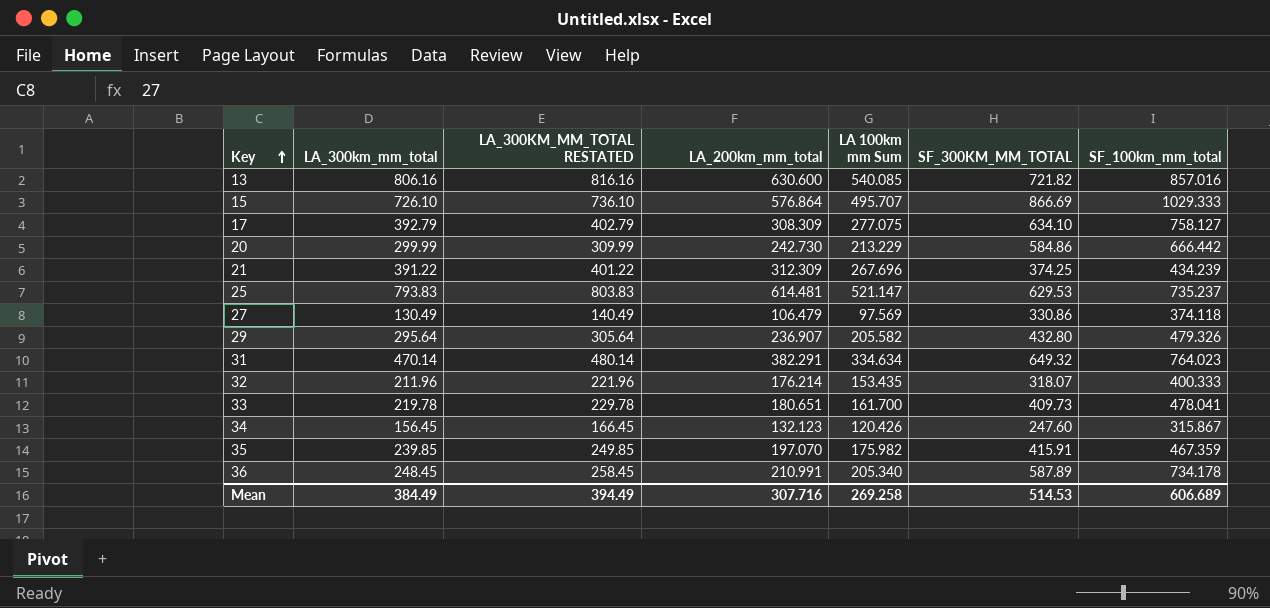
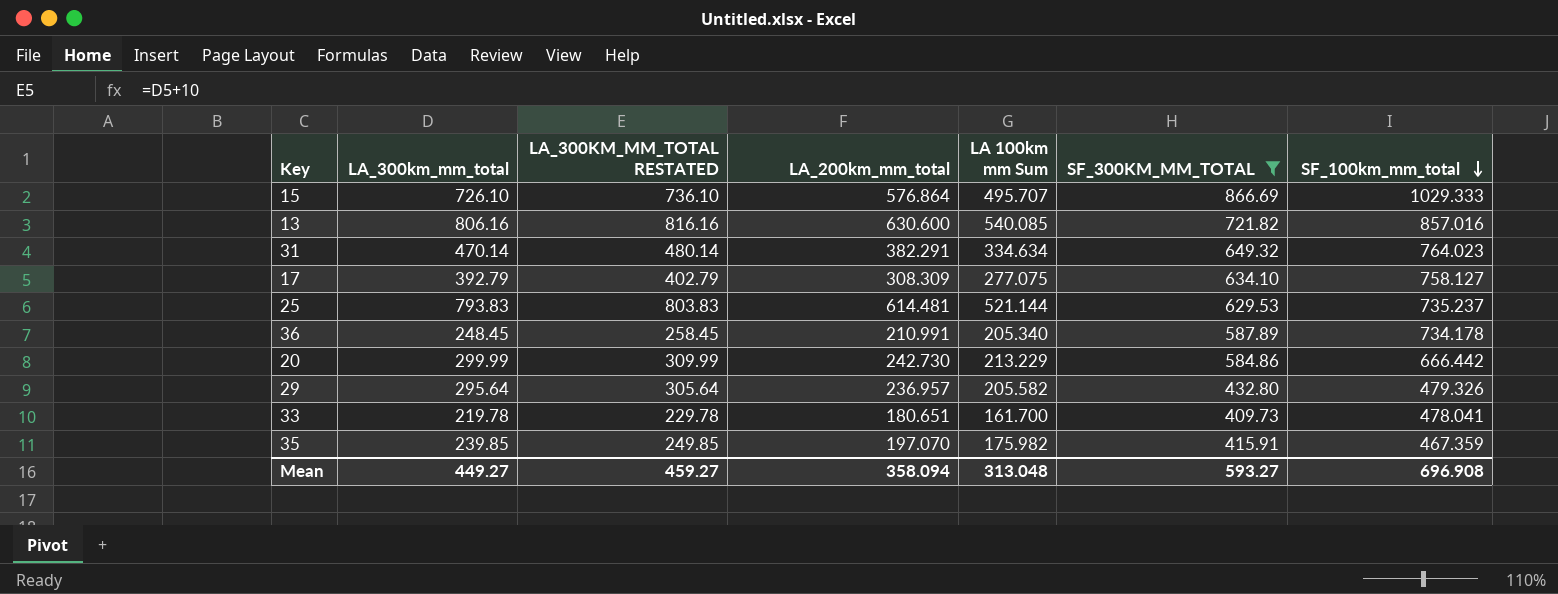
filter: none -> SF_300KM_MM_TOTAL >= 409.73
row order: Key ascending -> SF_100km_mm_total descending
25 | LA 100km mm Sum: 521.147 -> 521.144
29 | LA_200km_mm_total: 236.907 -> 236.957
Mean | LA_300km_mm_total: 384.49 -> 449.27
Mean | LA_300KM_MM_TOTAL RESTATED: 394.49 -> 459.27
Mean | LA_200km_mm_total: 307.716 -> 358.094
Mean | LA 100km mm Sum: 269.258 -> 313.048
Mean | SF_300KM_MM_TOTAL: 514.53 -> 593.27
Mean | SF_100km_mm_total: 606.689 -> 696.908

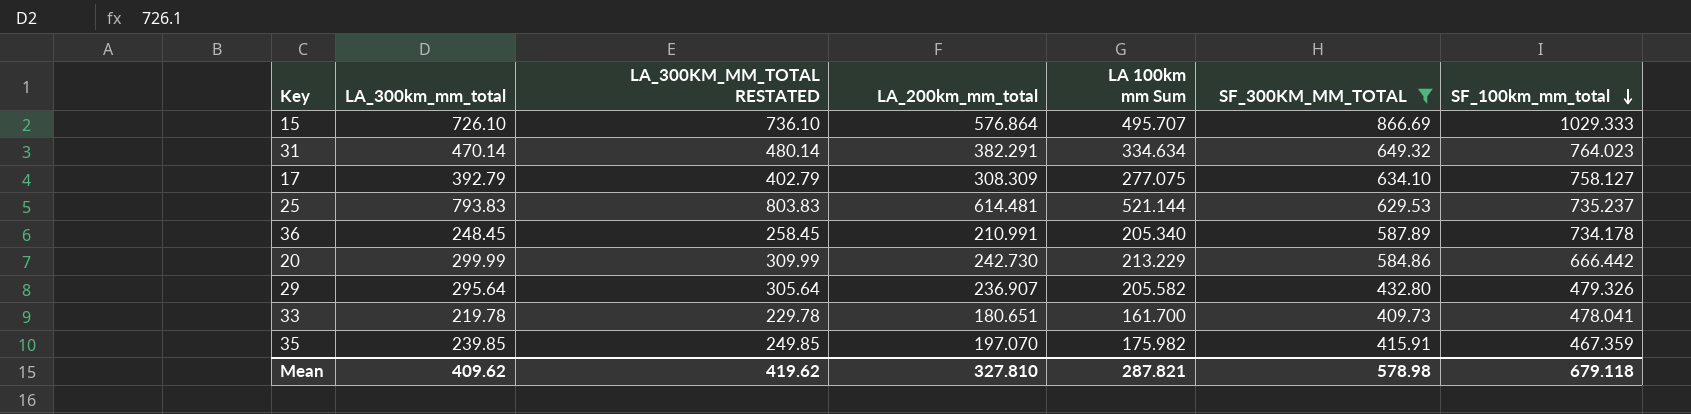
row 13: 806.16 | 816.16 | 630.600 | 540.085 | 721.82 | 857.016 -> none
29 | LA_200km_mm_total: 236.957 -> 236.907
Mean | LA_300km_mm_total: 449.27 -> 409.62
Mean | LA_300KM_MM_TOTAL RESTATED: 459.27 -> 419.62
Mean | LA_200km_mm_total: 358.094 -> 327.810
Mean | LA 100km mm Sum: 313.048 -> 287.821
Mean | SF_300KM_MM_TOTAL: 593.27 -> 578.98
Mean | SF_100km_mm_total: 696.908 -> 679.118

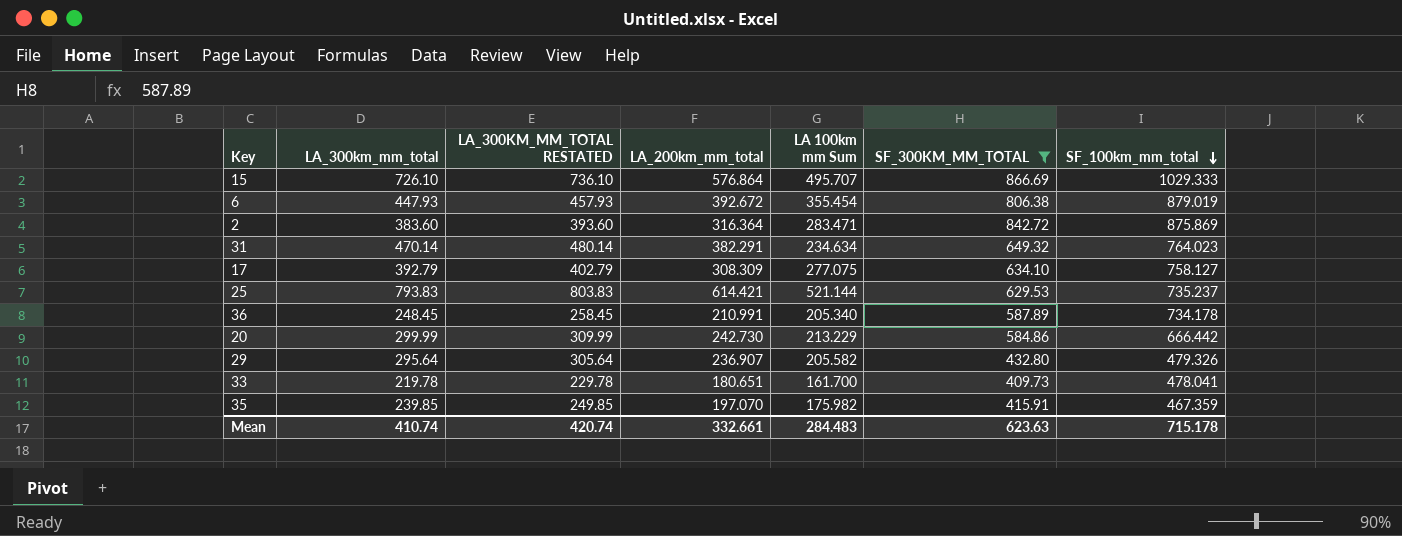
row 6: none -> 447.93 | 457.93 | 392.672 | 355.454 | 806.38 | 879.019
row 2: none -> 383.60 | 393.60 | 316.364 | 283.471 | 842.72 | 875.869
31 | LA 100km mm Sum: 334.634 -> 234.634
25 | LA_200km_mm_total: 614.481 -> 614.421
Mean | LA_300km_mm_total: 409.62 -> 410.74
Mean | LA_300KM_MM_TOTAL RESTATED: 419.62 -> 420.74
Mean | LA_200km_mm_total: 327.810 -> 332.661
Mean | LA 100km mm Sum: 287.821 -> 284.483
Mean | SF_300KM_MM_TOTAL: 578.98 -> 623.63
Mean | SF_100km_mm_total: 679.118 -> 715.178

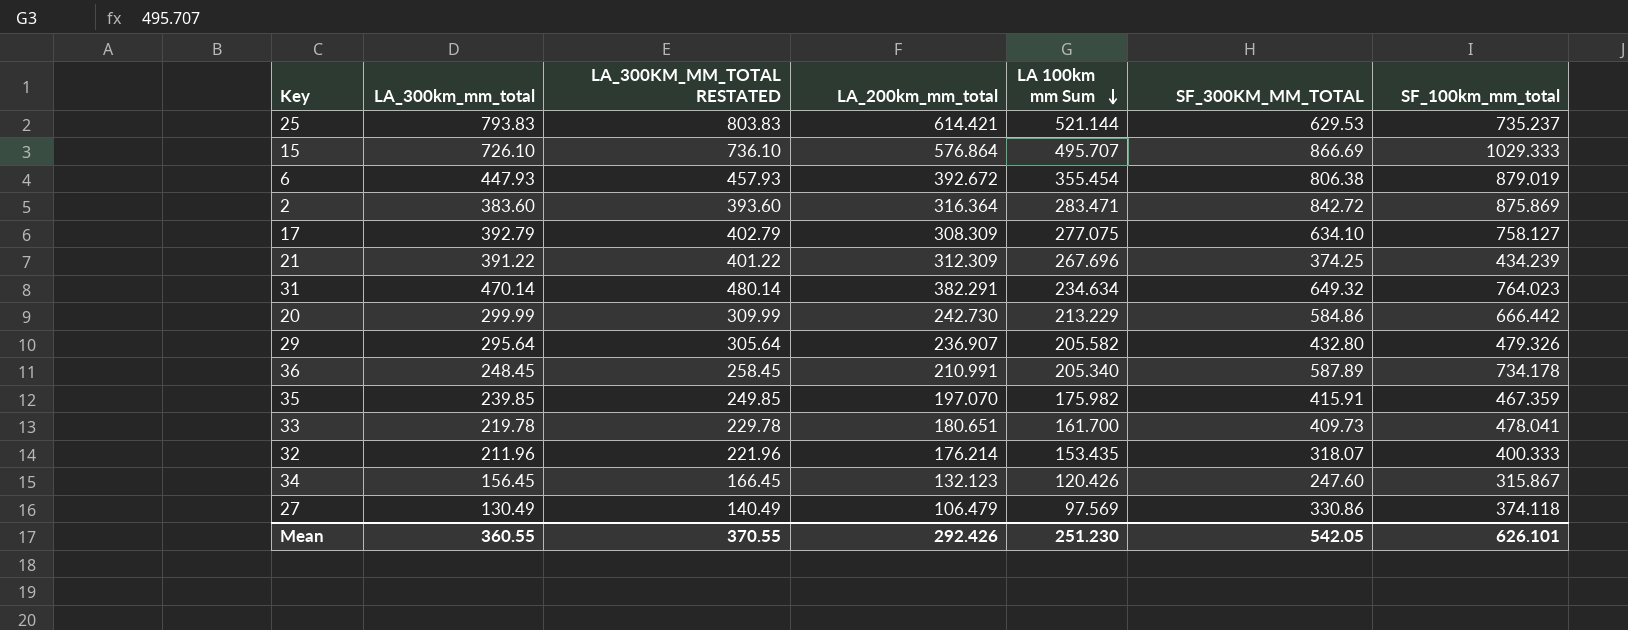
filter: SF_300KM_MM_TOTAL >= 409.73 -> none
row order: SF_100km_mm_total descending -> LA 100km mm Sum descending
Mean | LA_300km_mm_total: 410.74 -> 360.55
Mean | LA_300KM_MM_TOTAL RESTATED: 420.74 -> 370.55
Mean | LA_200km_mm_total: 332.661 -> 292.426
Mean | LA 100km mm Sum: 284.483 -> 251.230
Mean | SF_300KM_MM_TOTAL: 623.63 -> 542.05
Mean | SF_100km_mm_total: 715.178 -> 626.101

